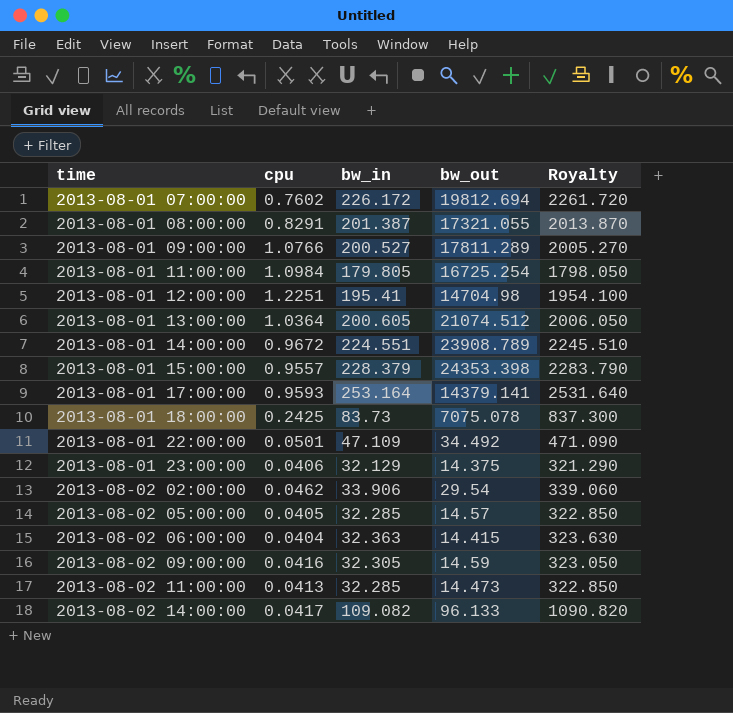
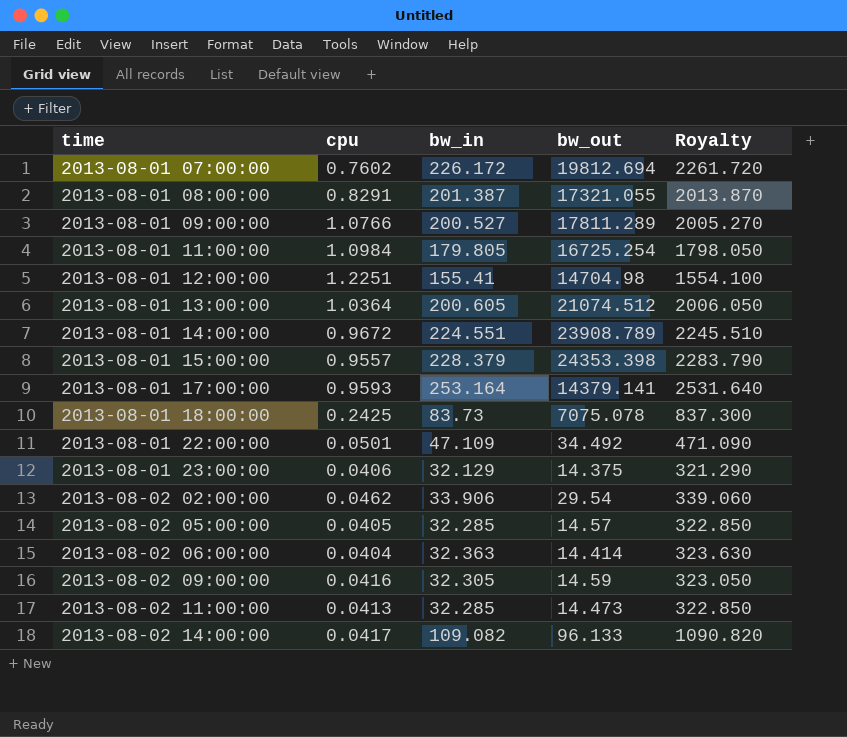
2013-08-01 12:00:00 | bw_in: 195.41 -> 155.41
2013-08-01 12:00:00 | Royalty: 1954.100 -> 1554.100
2013-08-02 06:00:00 | bw_out: 14.415 -> 14.414

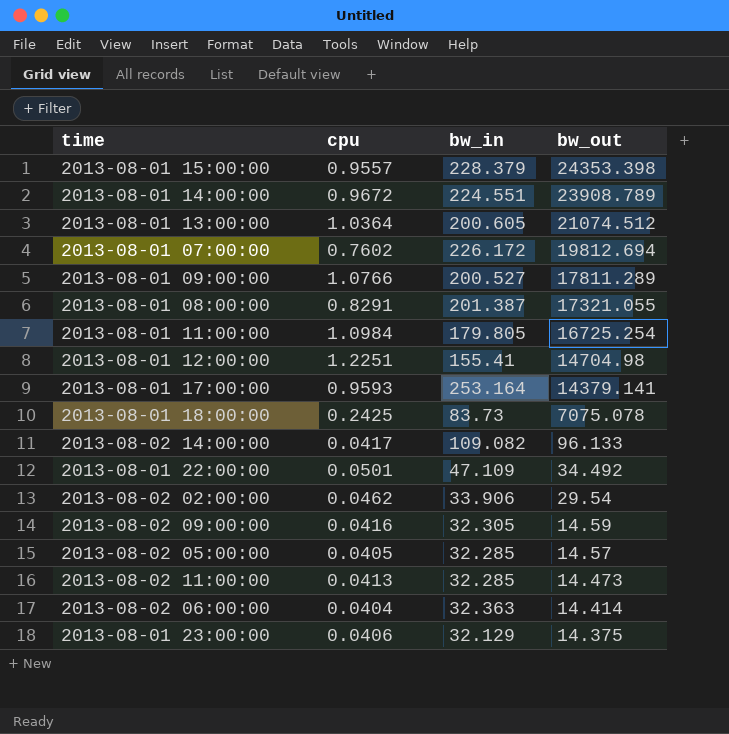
row order: time ascending -> bw_out descending
column Royalty | formula: [bw_in] * 10 -> none

